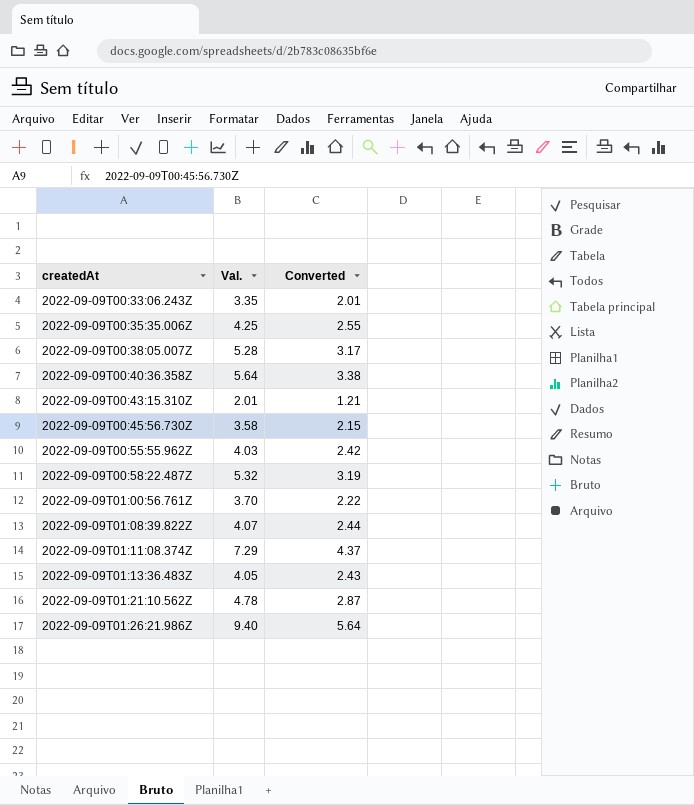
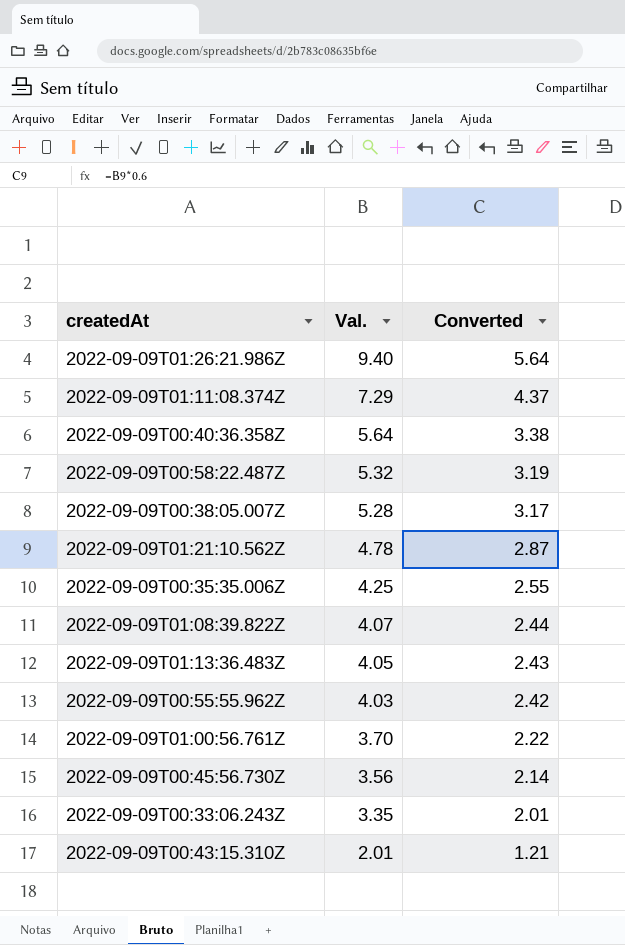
row order: createdAt ascending -> Val. descending
2022-09-09T00:45:56.730Z | Val.: 3.58 -> 3.56
2022-09-09T00:45:56.730Z | Converted: 2.15 -> 2.14

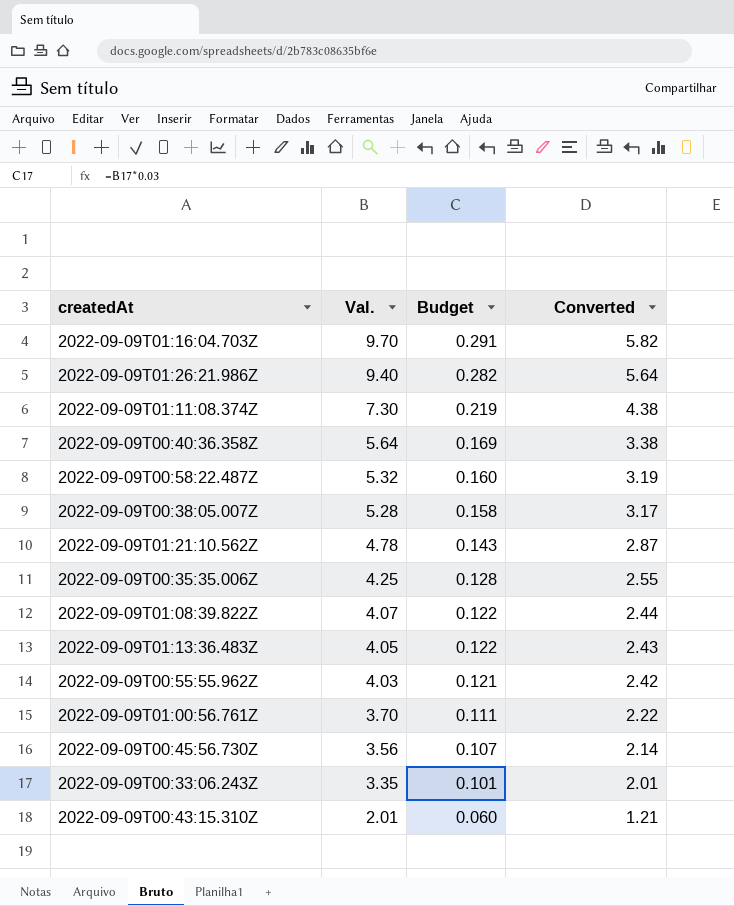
column Budget | formula: none -> [Val.] * 0.03
row 2022-09-09T01:16:04.703Z: none -> 9.70 | 0.291 | 5.82
2022-09-09T01:11:08.374Z | Val.: 7.29 -> 7.30
2022-09-09T01:11:08.374Z | Converted: 4.37 -> 4.38

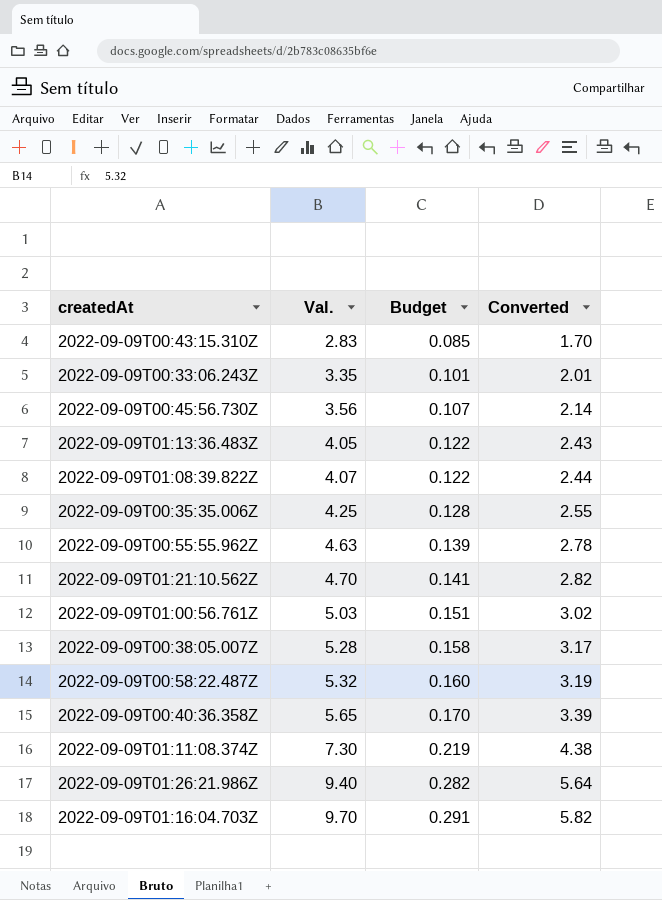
row order: Val. descending -> Val. ascending
2022-09-09T00:43:15.310Z | Val.: 2.01 -> 2.83
2022-09-09T00:43:15.310Z | Budget: 0.060 -> 0.085
2022-09-09T00:43:15.310Z | Converted: 1.21 -> 1.70
2022-09-09T00:55:55.962Z | Val.: 4.03 -> 4.63
2022-09-09T00:55:55.962Z | Budget: 0.121 -> 0.139
2022-09-09T00:55:55.962Z | Converted: 2.42 -> 2.78
2022-09-09T01:21:10.562Z | Val.: 4.78 -> 4.70
2022-09-09T01:21:10.562Z | Budget: 0.143 -> 0.141
2022-09-09T01:21:10.562Z | Converted: 2.87 -> 2.82
2022-09-09T01:00:56.761Z | Val.: 3.70 -> 5.03
2022-09-09T01:00:56.761Z | Budget: 0.111 -> 0.151
2022-09-09T01:00:56.761Z | Converted: 2.22 -> 3.02
2022-09-09T00:40:36.358Z | Val.: 5.64 -> 5.65
2022-09-09T00:40:36.358Z | Budget: 0.169 -> 0.170
2022-09-09T00:40:36.358Z | Converted: 3.38 -> 3.39

